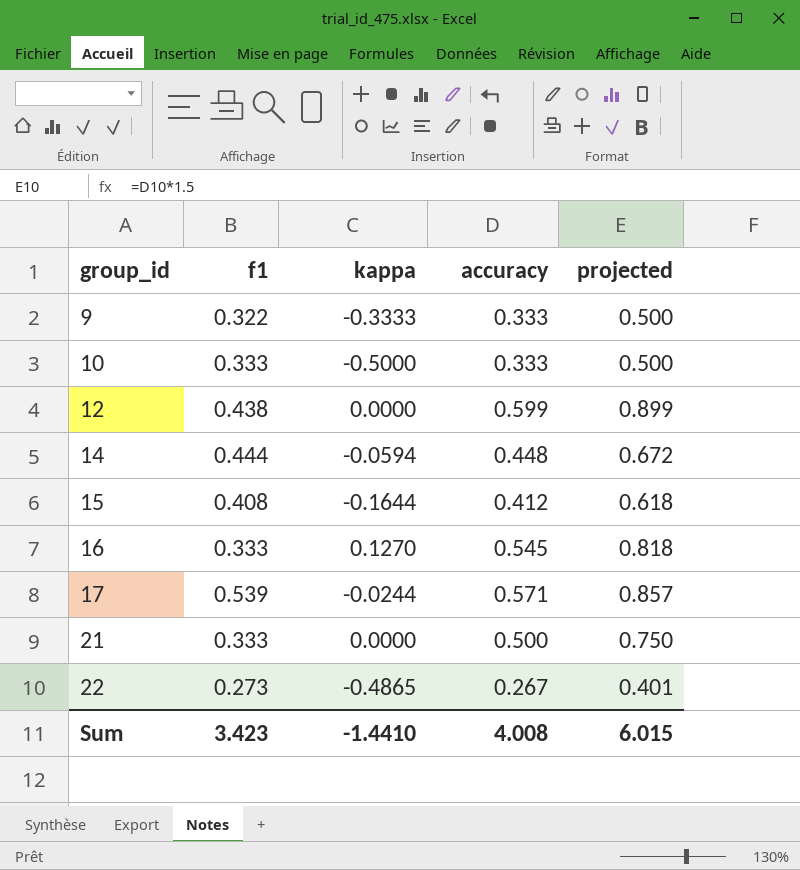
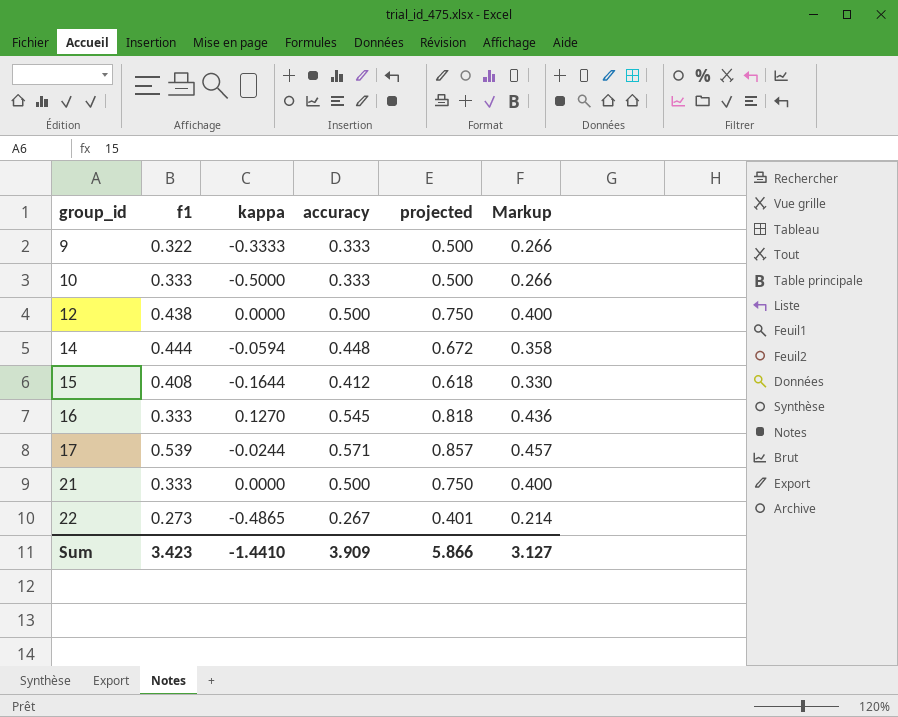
column Markup | formula: none -> [accuracy] * 0.8
12 | accuracy: 0.599 -> 0.500
12 | projected: 0.899 -> 0.750
Sum | accuracy: 4.008 -> 3.909
Sum | projected: 6.015 -> 5.866

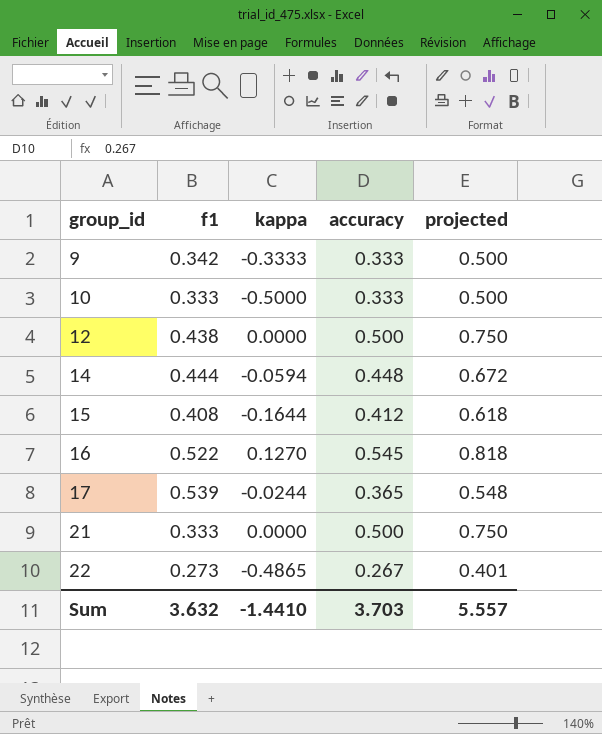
column Markup | formula: [accuracy] * 0.8 -> none
9 | f1: 0.322 -> 0.342
16 | f1: 0.333 -> 0.522
17 | accuracy: 0.571 -> 0.365
17 | projected: 0.857 -> 0.548
Sum | f1: 3.423 -> 3.632
Sum | accuracy: 3.909 -> 3.703
Sum | projected: 5.866 -> 5.557

